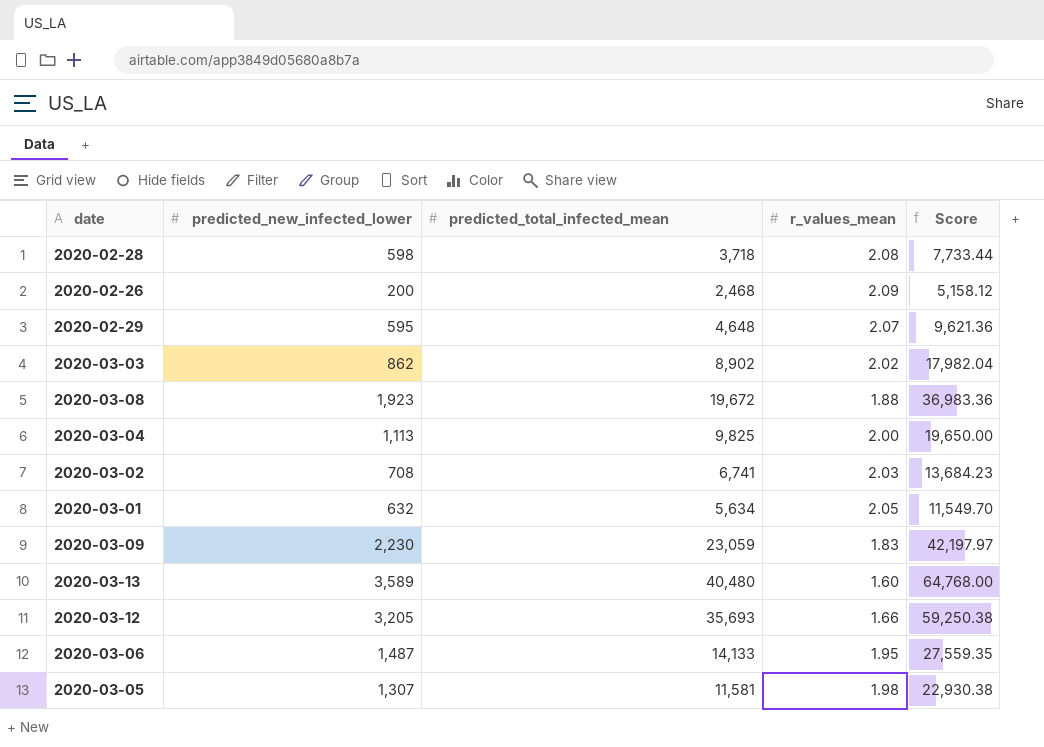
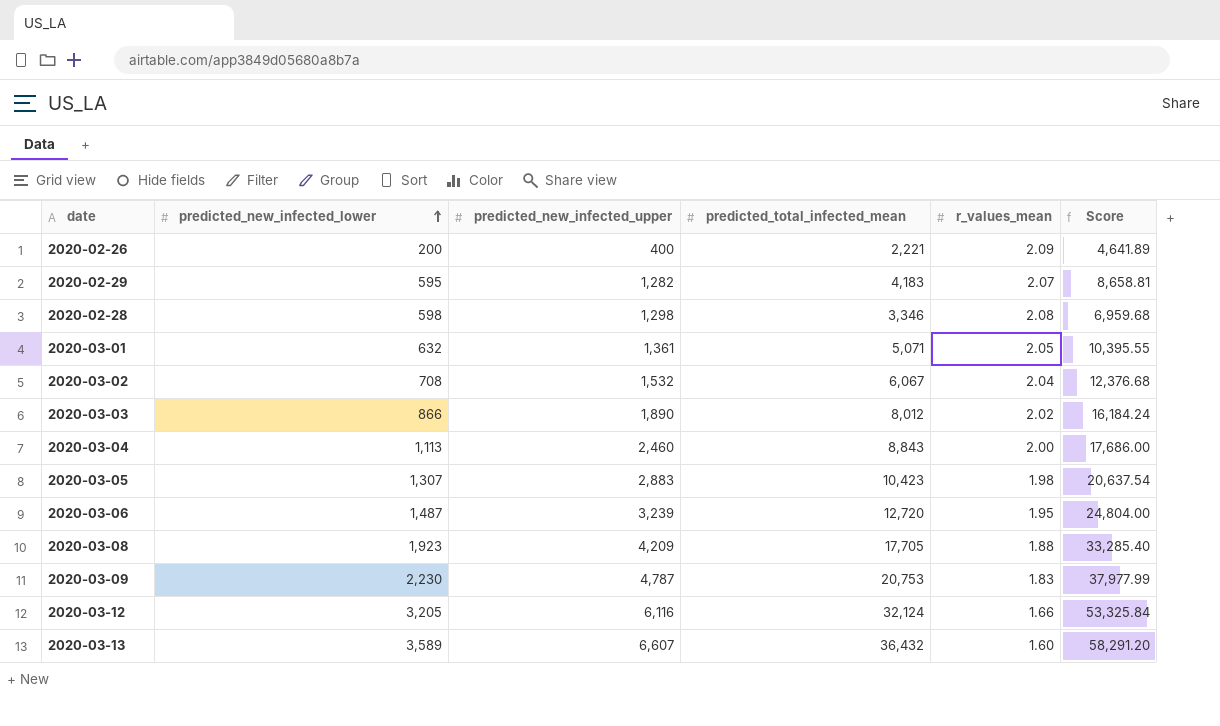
row order: none -> predicted_new_infected_lower ascending
column predicted_new_infected_upper | position: none -> 3
2020-02-26 | predicted_total_infected_mean: 2,468 -> 2,221
2020-02-26 | Score: 5,158.12 -> 4,641.89
2020-02-29 | predicted_total_infected_mean: 4,648 -> 4,183
2020-02-29 | Score: 9,621.36 -> 8,658.81
2020-02-28 | predicted_total_infected_mean: 3,718 -> 3,346
2020-02-28 | Score: 7,733.44 -> 6,959.68
2020-03-01 | predicted_total_infected_mean: 5,634 -> 5,071
2020-03-01 | Score: 11,549.70 -> 10,395.55
2020-03-02 | predicted_total_infected_mean: 6,741 -> 6,067
2020-03-02 | r_values_mean: 2.03 -> 2.04
2020-03-02 | Score: 13,684.23 -> 12,376.68
2020-03-03 | predicted_new_infected_lower: 862 -> 866
2020-03-03 | predicted_total_infected_mean: 8,902 -> 8,012
2020-03-03 | Score: 17,982.04 -> 16,184.24
2020-03-04 | predicted_total_infected_mean: 9,825 -> 8,843
2020-03-04 | Score: 19,650.00 -> 17,686.00
2020-03-05 | predicted_total_infected_mean: 11,581 -> 10,423
2020-03-05 | Score: 22,930.38 -> 20,637.54
2020-03-06 | predicted_total_infected_mean: 14,133 -> 12,720
2020-03-06 | Score: 27,559.35 -> 24,804.00
2020-03-08 | predicted_total_infected_mean: 19,672 -> 17,705
2020-03-08 | Score: 36,983.36 -> 33,285.40
2020-03-09 | predicted_total_infected_mean: 23,059 -> 20,753
2020-03-09 | Score: 42,197.97 -> 37,977.99
2020-03-12 | predicted_total_infected_mean: 35,693 -> 32,124
2020-03-12 | Score: 59,250.38 -> 53,325.84
2020-03-13 | predicted_total_infected_mean: 40,480 -> 36,432
2020-03-13 | Score: 64,768.00 -> 58,291.20

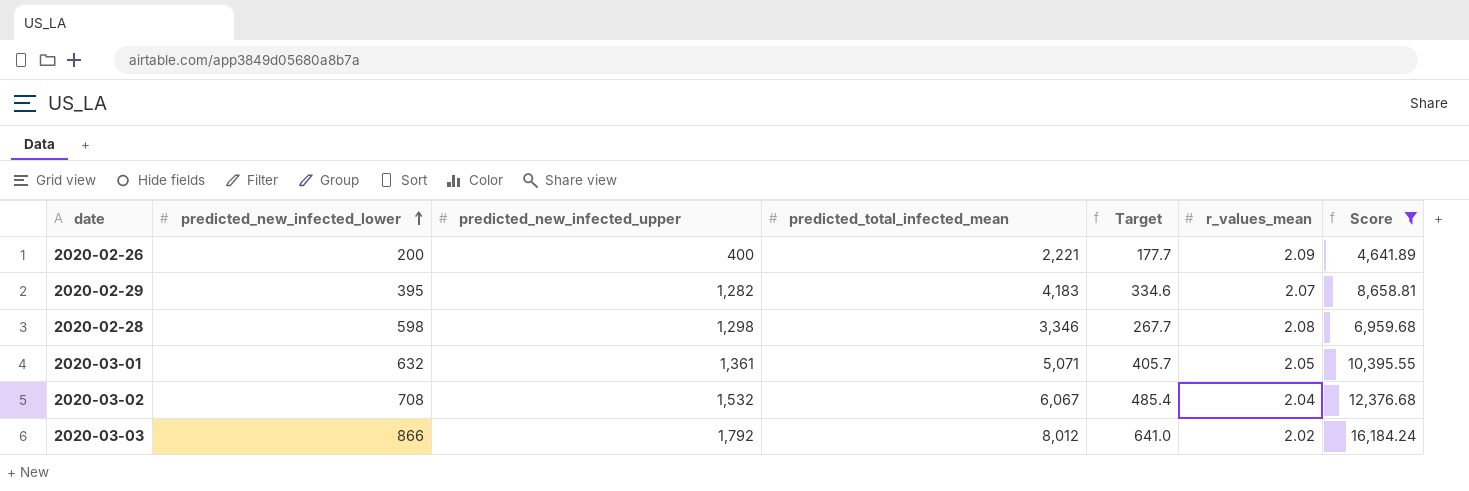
filter: none -> Score <= 16,184.24
column Target | formula: none -> [predicted_total_infected_mean] * 0.08
2020-02-29 | predicted_new_infected_lower: 595 -> 395
2020-03-03 | predicted_new_infected_upper: 1,890 -> 1,792

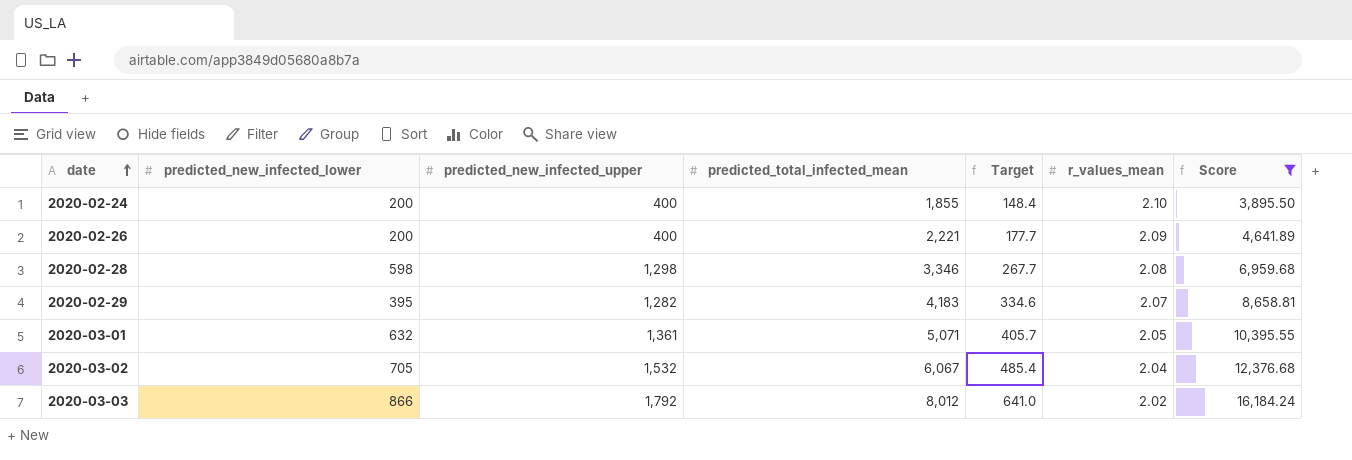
row order: predicted_new_infected_lower ascending -> date ascending
row 2020-02-24: none -> 200 | 400 | 1,855 | 148.4 | 2.10 | 3,895.50
2020-03-02 | predicted_new_infected_lower: 708 -> 705

